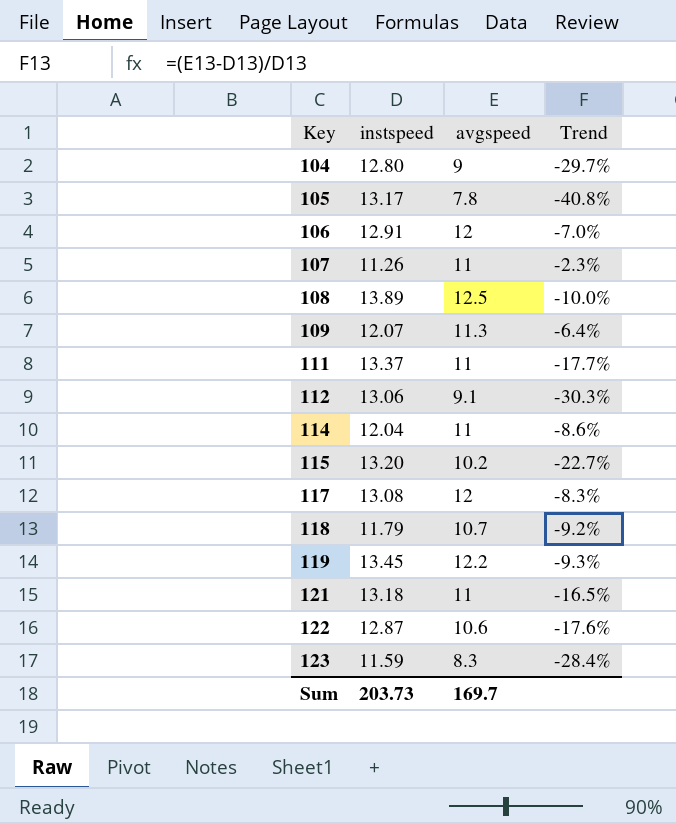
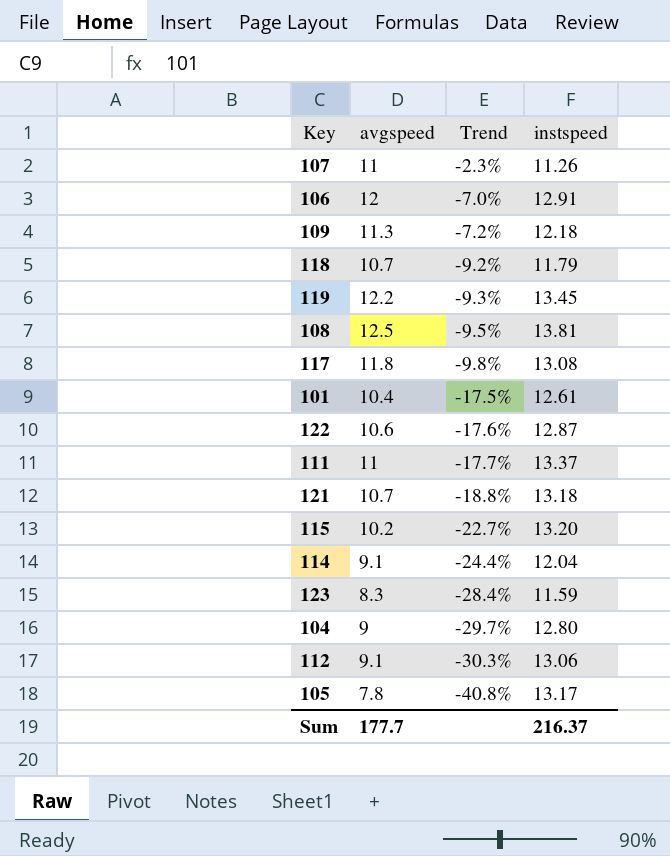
row order: Key ascending -> Trend descending
column instspeed | position: 2 -> 4
109 | Trend: -6.4% -> -7.2%
109 | instspeed: 12.07 -> 12.18
108 | Trend: -10.0% -> -9.5%
108 | instspeed: 13.89 -> 13.81
117 | avgspeed: 12 -> 11.8
117 | Trend: -8.3% -> -9.8%
row 101: none -> 10.4 | -17.5% | 12.61
121 | avgspeed: 11 -> 10.7
121 | Trend: -16.5% -> -18.8%
114 | avgspeed: 11 -> 9.1
114 | Trend: -8.6% -> -24.4%
Sum | avgspeed: 169.7 -> 177.7
Sum | instspeed: 203.73 -> 216.37

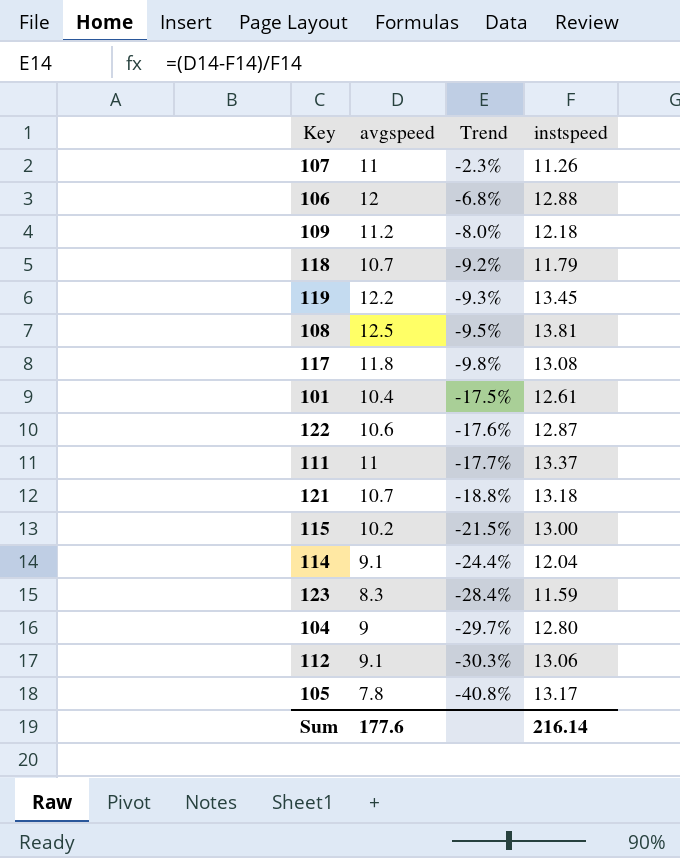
106 | Trend: -7.0% -> -6.8%
106 | instspeed: 12.91 -> 12.88
109 | avgspeed: 11.3 -> 11.2
109 | Trend: -7.2% -> -8.0%
115 | Trend: -22.7% -> -21.5%
115 | instspeed: 13.20 -> 13.00
Sum | avgspeed: 177.7 -> 177.6
Sum | instspeed: 216.37 -> 216.14

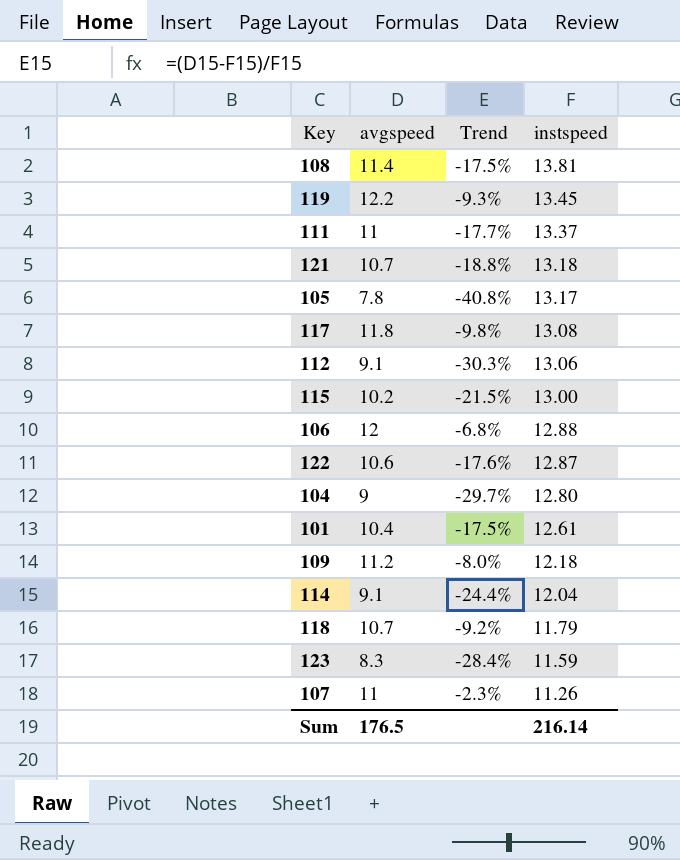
row order: Trend descending -> instspeed descending
108 | avgspeed: 12.5 -> 11.4
108 | Trend: -9.5% -> -17.5%
Sum | avgspeed: 177.6 -> 176.5

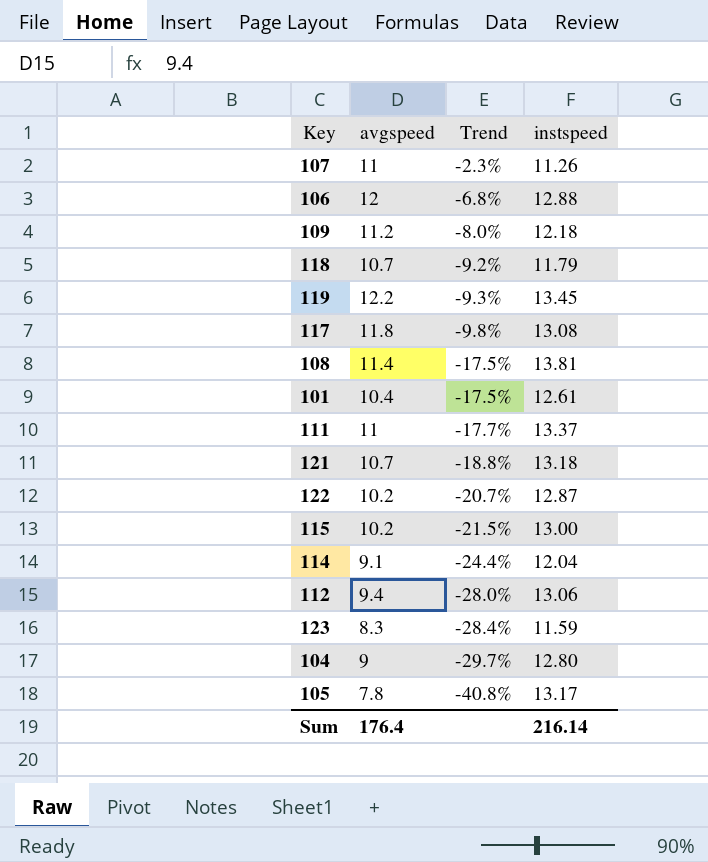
row order: instspeed descending -> Trend descending
122 | avgspeed: 10.6 -> 10.2
122 | Trend: -17.6% -> -20.7%
112 | avgspeed: 9.1 -> 9.4
112 | Trend: -30.3% -> -28.0%
Sum | avgspeed: 176.5 -> 176.4

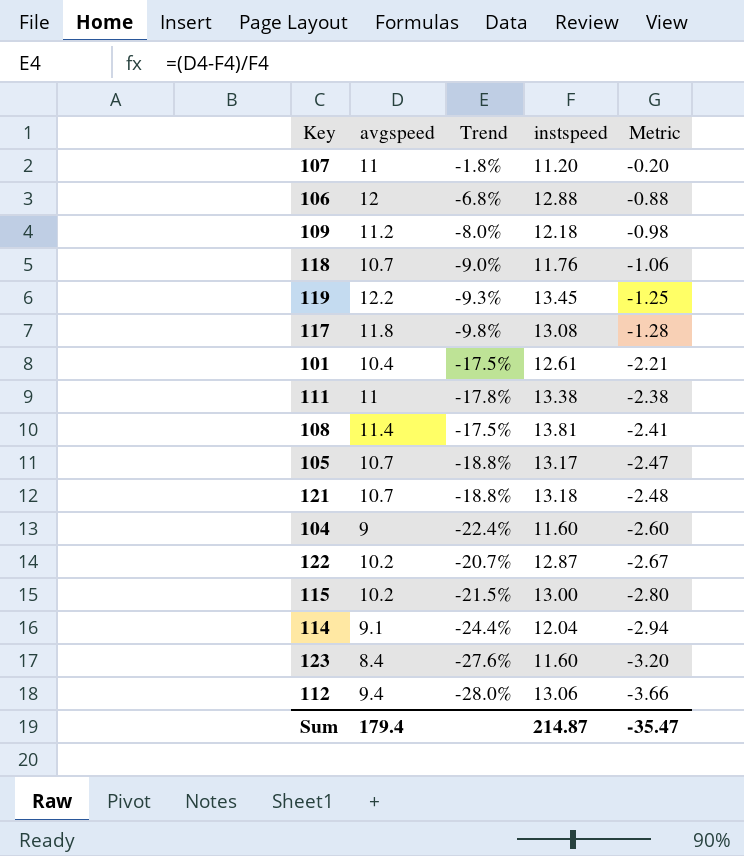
row order: Trend descending -> Metric descending
column Metric | formula: none -> [avgspeed] - [instspeed]
107 | Trend: -2.3% -> -1.8%
107 | instspeed: 11.26 -> 11.20
118 | Trend: -9.2% -> -9.0%
118 | instspeed: 11.79 -> 11.76
111 | Trend: -17.7% -> -17.8%
111 | instspeed: 13.37 -> 13.38
105 | avgspeed: 7.8 -> 10.7
105 | Trend: -40.8% -> -18.8%
104 | Trend: -29.7% -> -22.4%
104 | instspeed: 12.80 -> 11.60
123 | avgspeed: 8.3 -> 8.4
123 | Trend: -28.4% -> -27.6%
123 | instspeed: 11.59 -> 11.60
Sum | avgspeed: 176.4 -> 179.4
Sum | instspeed: 216.14 -> 214.87

